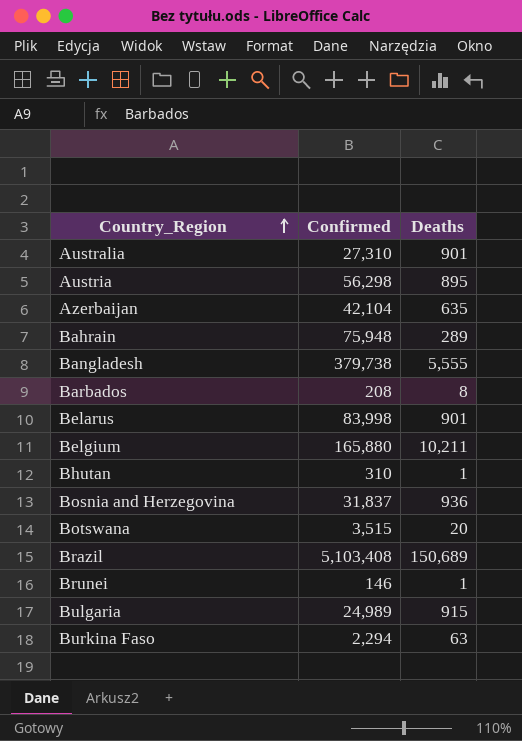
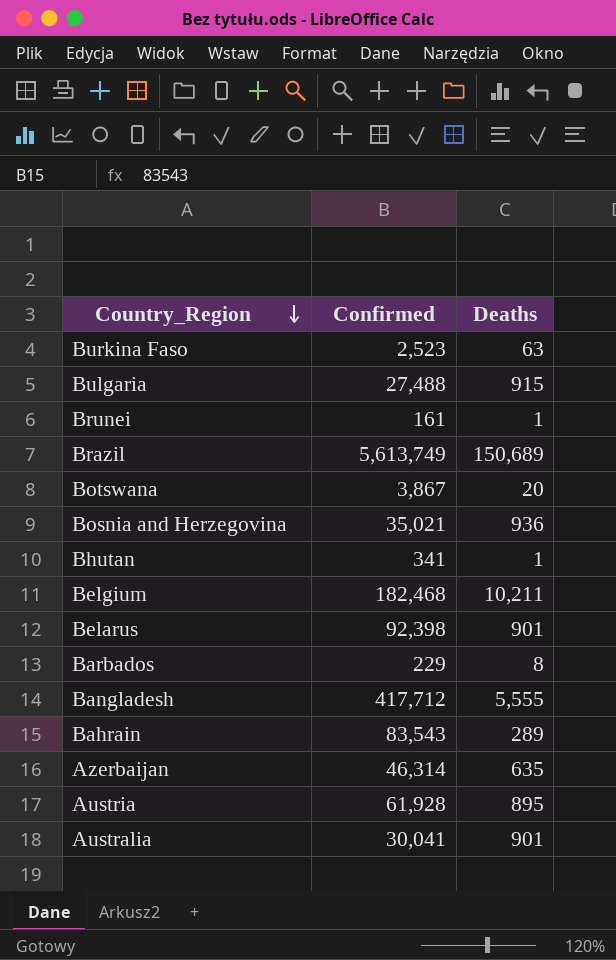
row order: Country_Region ascending -> Country_Region descending
Burkina Faso | Confirmed: 2,294 -> 2,523
Bulgaria | Confirmed: 24,989 -> 27,488
Brunei | Confirmed: 146 -> 161
Brazil | Confirmed: 5,103,408 -> 5,613,749
Botswana | Confirmed: 3,515 -> 3,867
Bosnia and Herzegovina | Confirmed: 31,837 -> 35,021
Bhutan | Confirmed: 310 -> 341
Belgium | Confirmed: 165,880 -> 182,468
Belarus | Confirmed: 83,998 -> 92,398
Barbados | Confirmed: 208 -> 229
Bangladesh | Confirmed: 379,738 -> 417,712
Bahrain | Confirmed: 75,948 -> 83,543
Azerbaijan | Confirmed: 42,104 -> 46,314
Austria | Confirmed: 56,298 -> 61,928
Australia | Confirmed: 27,310 -> 30,041

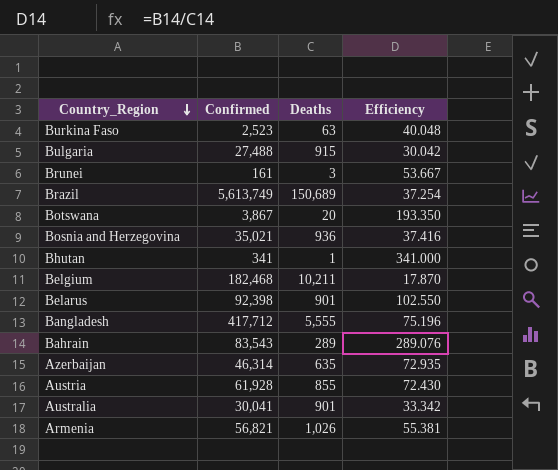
column Efficiency | formula: none -> [Confirmed] / [Deaths]
row Barbados: 229 | 8 -> none
Brunei | Deaths: 1 -> 3
Austria | Deaths: 895 -> 855
row Armenia: none -> 56,821 | 1,026 | 55.381

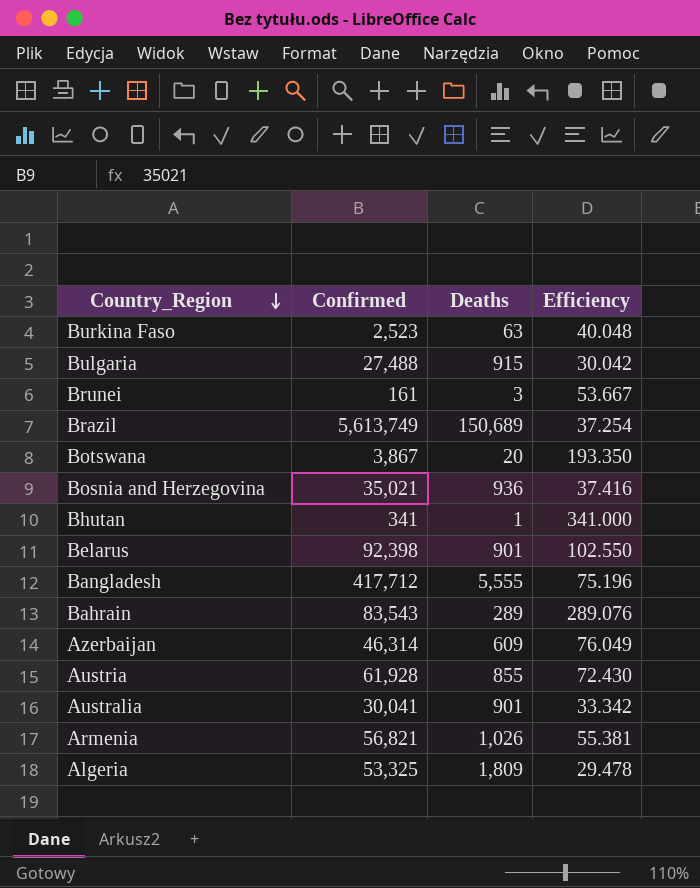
row Belgium: 182,468 | 10,211 | 17.870 -> none
Azerbaijan | Deaths: 635 -> 609
Azerbaijan | Efficiency: 72.935 -> 76.049
row Algeria: none -> 53,325 | 1,809 | 29.478

